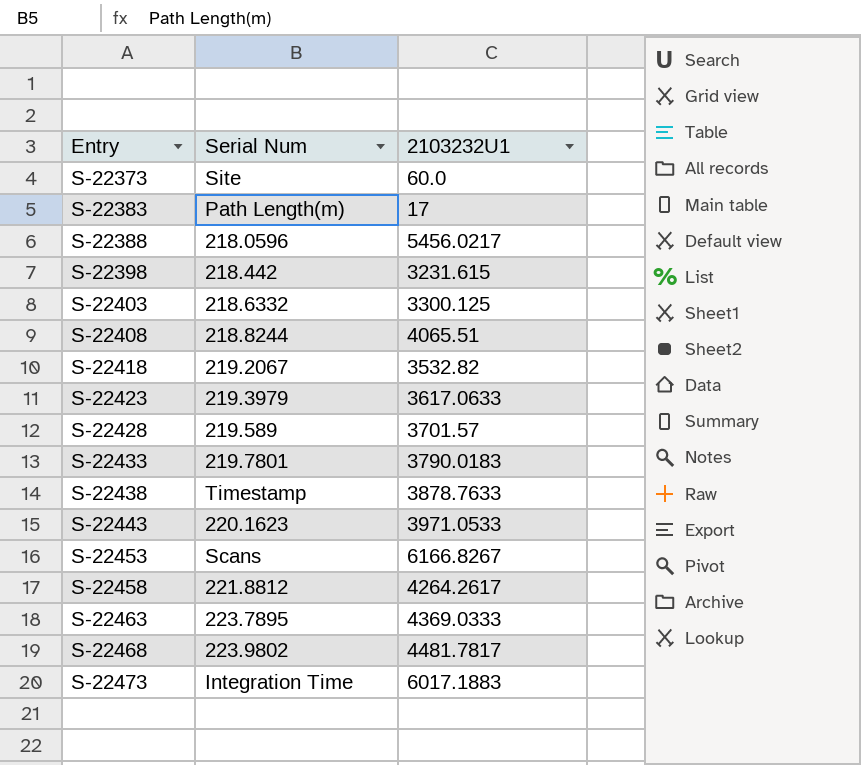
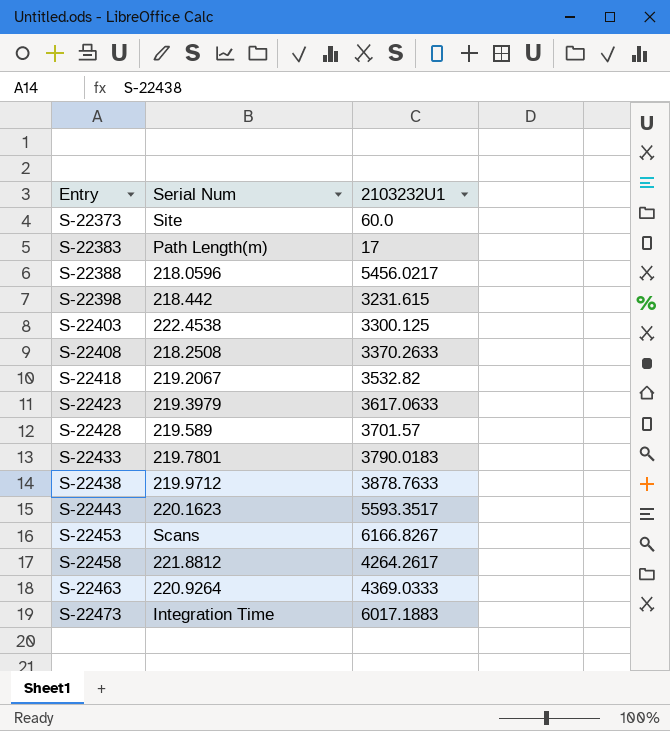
row S-22468: 223.9802 | 4481.7817 -> none
S-22403 | Serial Num: 218.6332 -> 222.4538
S-22408 | Serial Num: 218.8244 -> 218.2508
S-22408 | 2103232U1: 4065.51 -> 3370.2633
S-22438 | Serial Num: Timestamp -> 219.9712
S-22443 | 2103232U1: 3971.0533 -> 5593.3517
S-22463 | Serial Num: 223.7895 -> 220.9264

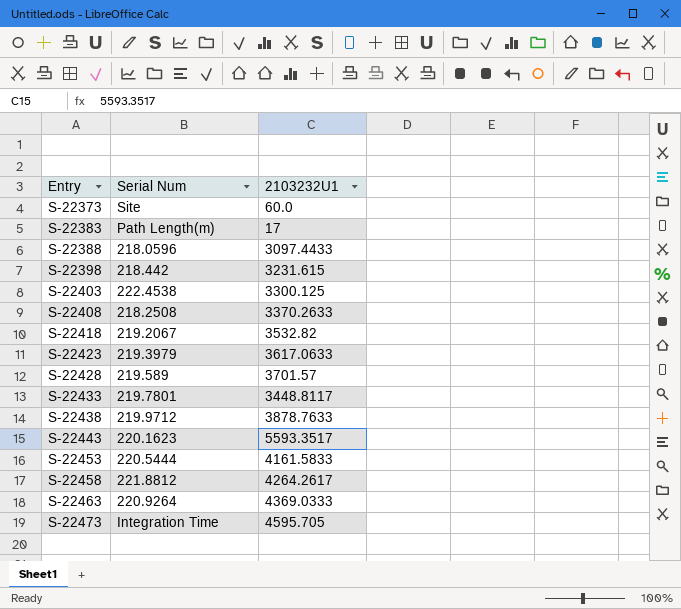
S-22388 | 2103232U1: 5456.0217 -> 3097.4433
S-22433 | 2103232U1: 3790.0183 -> 3448.8117
S-22453 | Serial Num: Scans -> 220.5444
S-22453 | 2103232U1: 6166.8267 -> 4161.5833
S-22473 | 2103232U1: 6017.1883 -> 4595.705

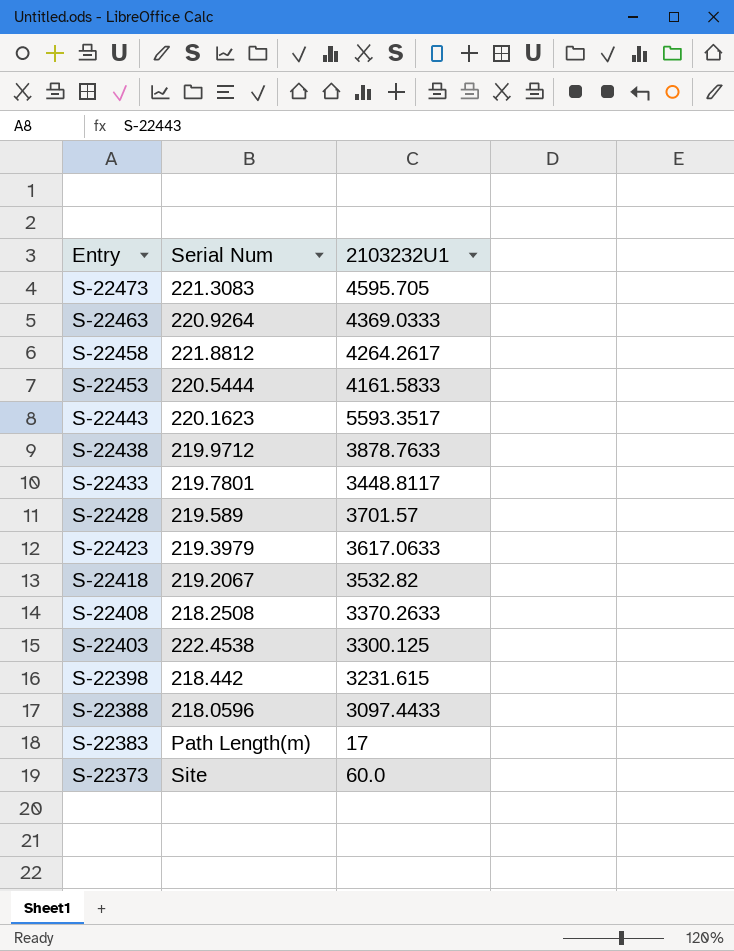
row order: Entry ascending -> Entry descending
S-22473 | Serial Num: Integration Time -> 221.3083

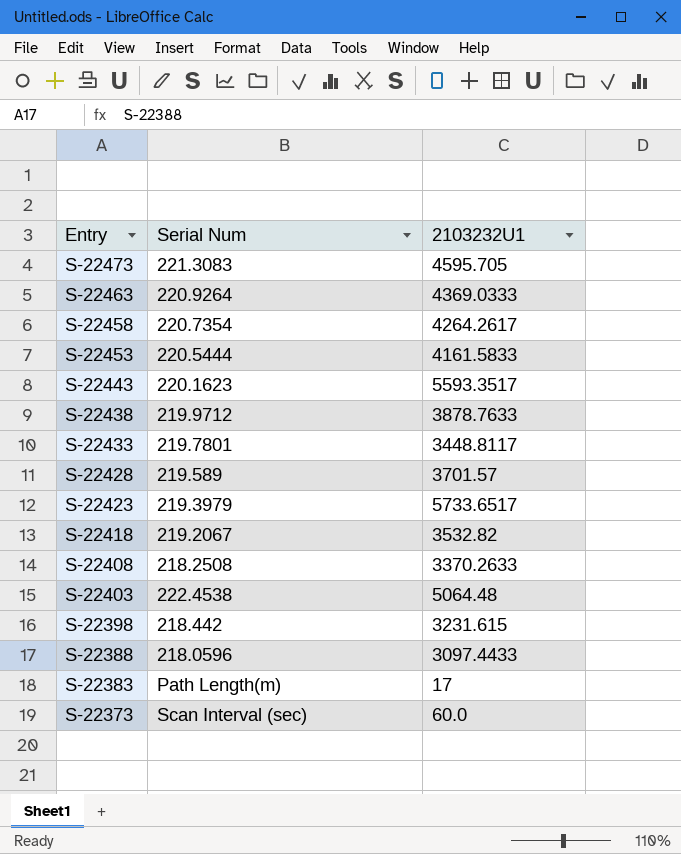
S-22458 | Serial Num: 221.8812 -> 220.7354
S-22423 | 2103232U1: 3617.0633 -> 5733.6517
S-22403 | 2103232U1: 3300.125 -> 5064.48
S-22373 | Serial Num: Site -> Scan Interval (sec)

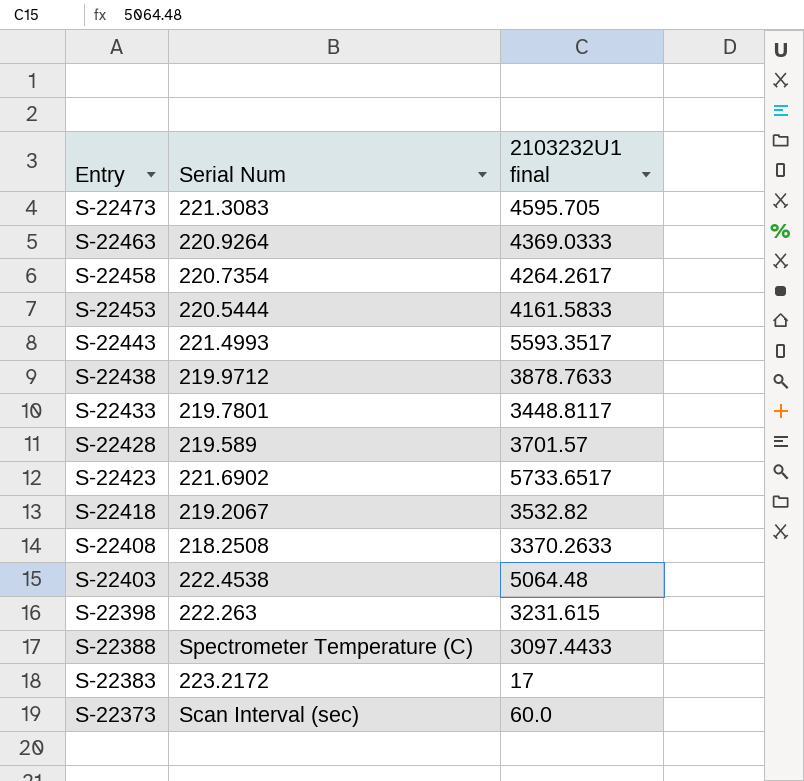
column name: 2103232U1 -> 2103232U1 final
S-22443 | Serial Num: 220.1623 -> 221.4993
S-22423 | Serial Num: 219.3979 -> 221.6902
S-22398 | Serial Num: 218.442 -> 222.263
S-22388 | Serial Num: 218.0596 -> Spectrometer Temperature (C)
S-22383 | Serial Num: Path Length(m) -> 223.2172

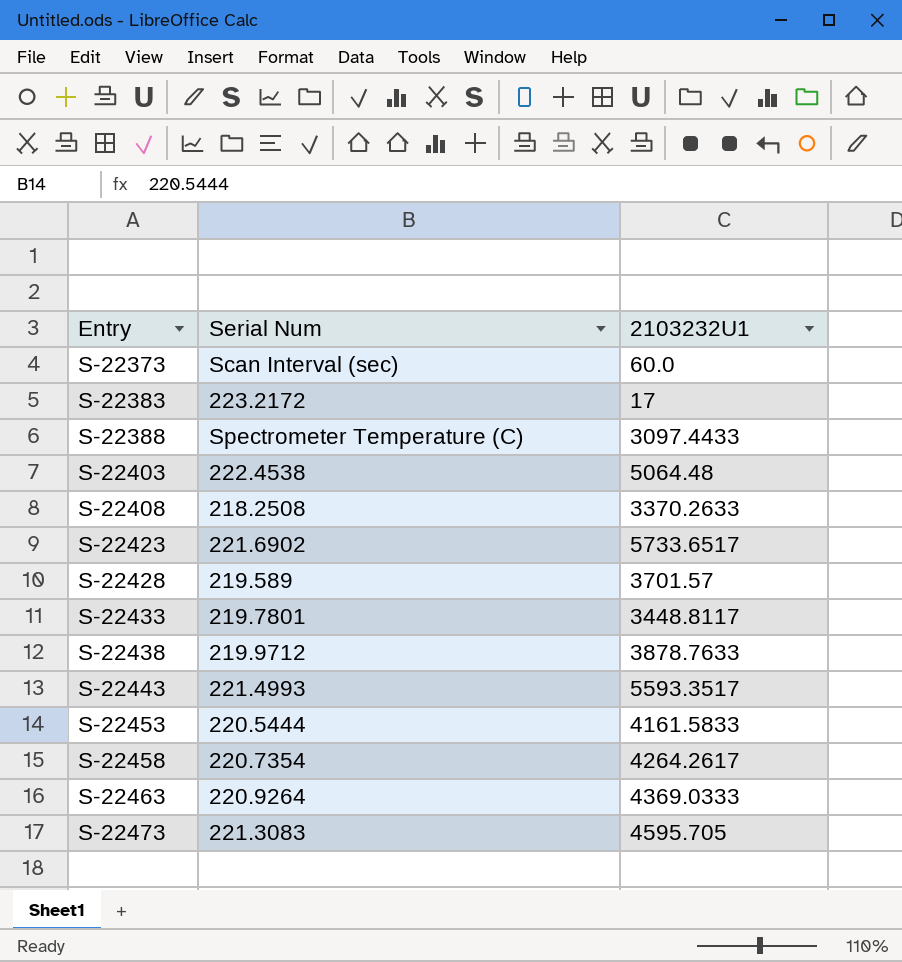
row order: Entry descending -> Entry ascending
column name: 2103232U1 final -> 2103232U1
row S-22418: 219.2067 | 3532.82 -> none
row S-22398: 222.263 | 3231.615 -> none

